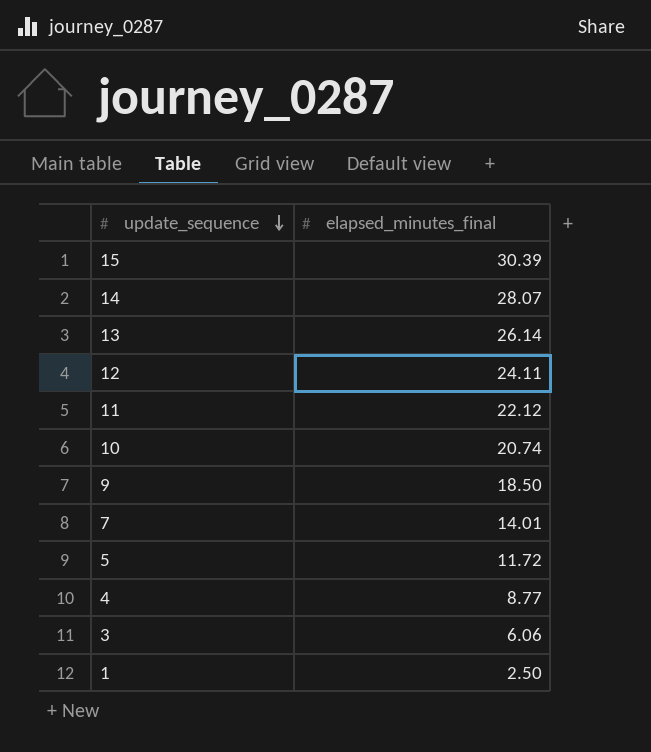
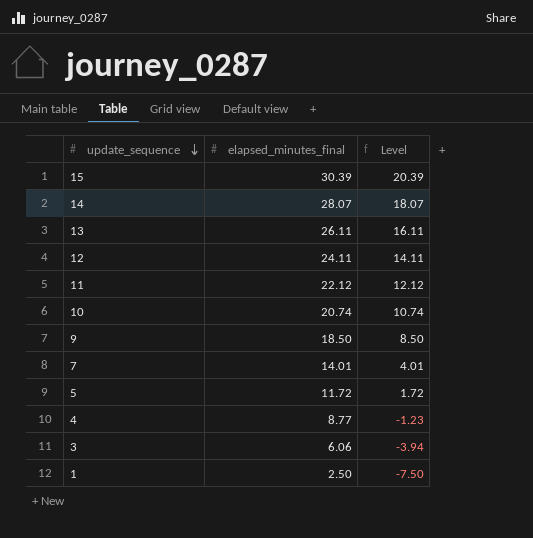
column Level | formula: none -> [elapsed_minutes_final] - 10
13 | elapsed_minutes_final: 26.14 -> 26.11

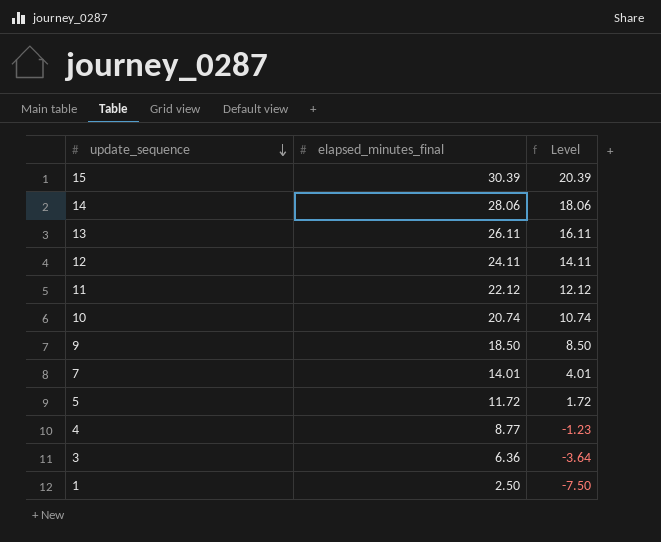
14 | elapsed_minutes_final: 28.07 -> 28.06
14 | Level: 18.07 -> 18.06
3 | elapsed_minutes_final: 6.06 -> 6.36
3 | Level: -3.94 -> -3.64

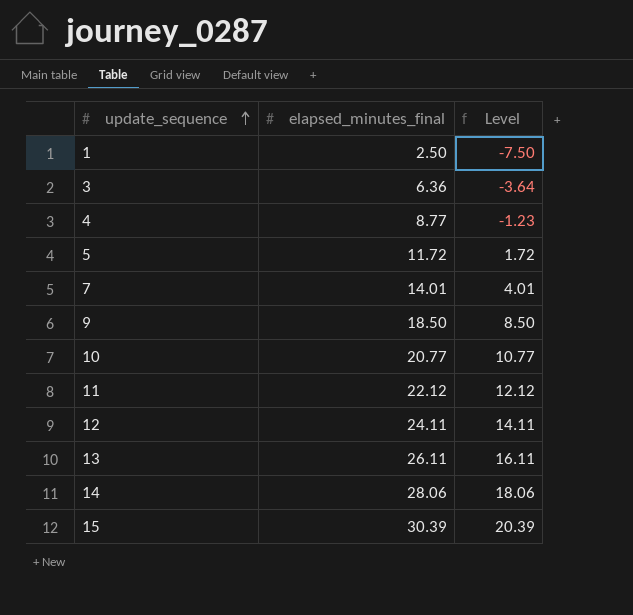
row order: update_sequence descending -> update_sequence ascending
10 | elapsed_minutes_final: 20.74 -> 20.77
10 | Level: 10.74 -> 10.77

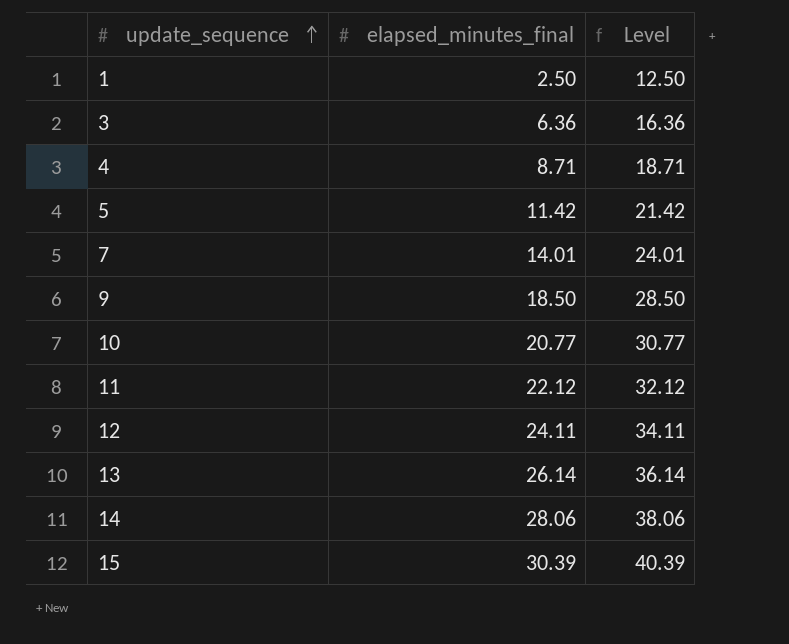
column Level | formula: [elapsed_minutes_final] - 10 -> [elapsed_minutes_final] + 10
4 | elapsed_minutes_final: 8.77 -> 8.71
5 | elapsed_minutes_final: 11.72 -> 11.42
13 | elapsed_minutes_final: 26.11 -> 26.14

